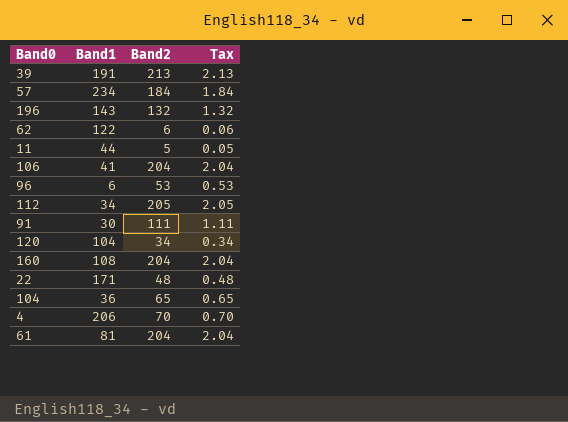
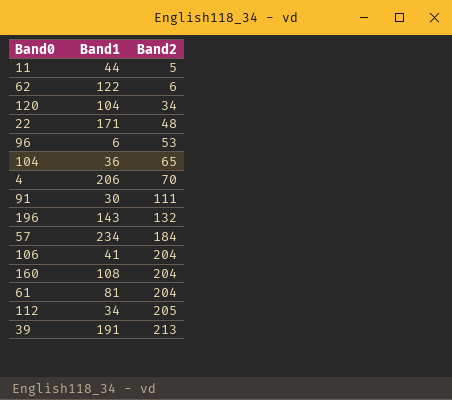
row order: none -> Band2 ascending
column Tax | formula: [Band2] * 0.01 -> none

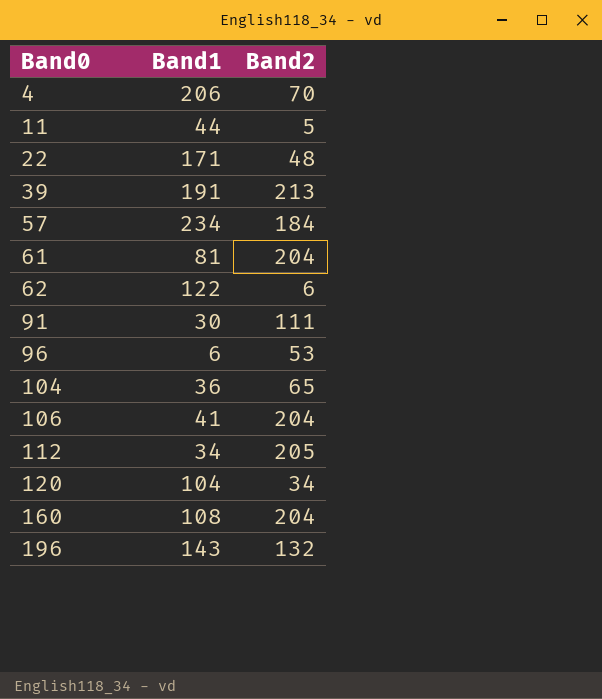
row order: Band2 ascending -> Band0 ascending

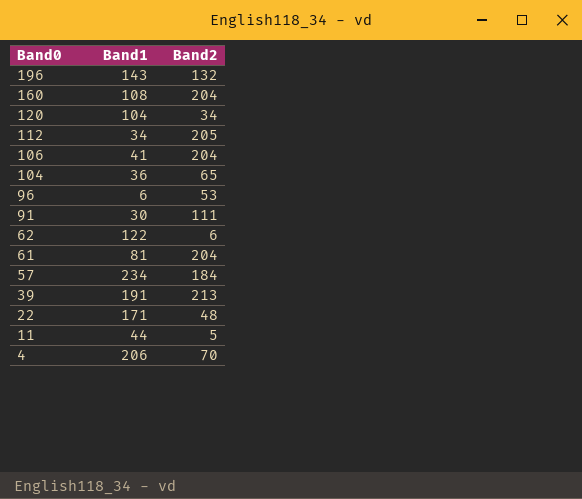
row order: Band0 ascending -> Band0 descending

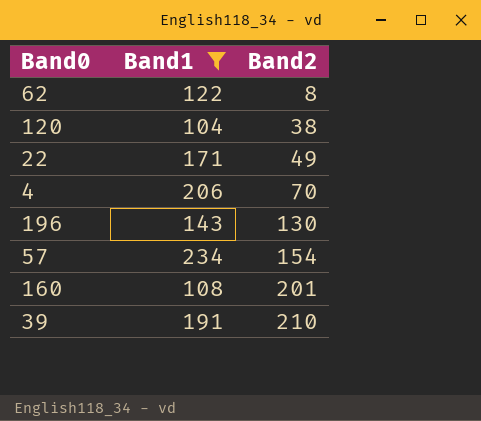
filter: none -> Band1 >= 104
row order: Band0 descending -> Band2 ascending
62 | Band2: 6 -> 8
120 | Band2: 34 -> 38
22 | Band2: 48 -> 49
196 | Band2: 132 -> 130
57 | Band2: 184 -> 154
160 | Band2: 204 -> 201
39 | Band2: 213 -> 210

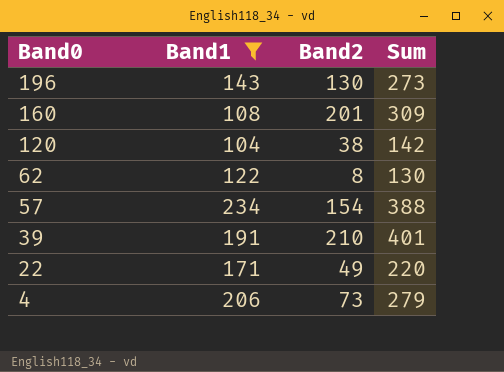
row order: Band2 ascending -> Band0 descending
column Sum | formula: none -> [Band1] + [Band2]
4 | Band2: 70 -> 73

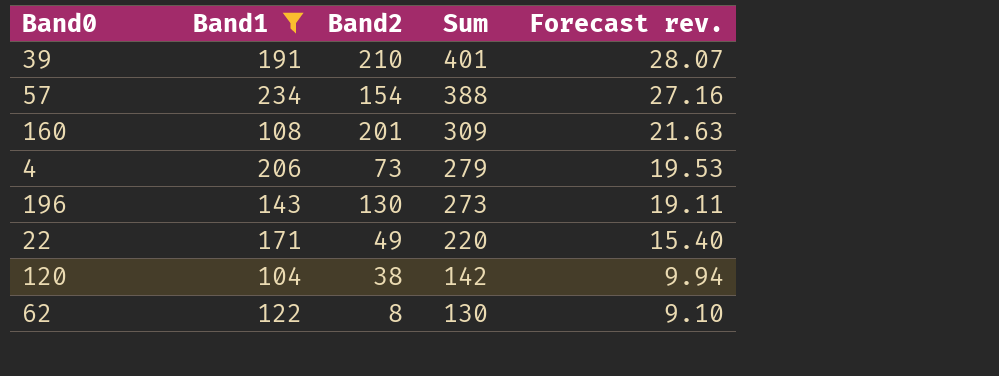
row order: Band0 descending -> Sum descending
column Forecast rev. | formula: none -> [Sum] * 0.07

